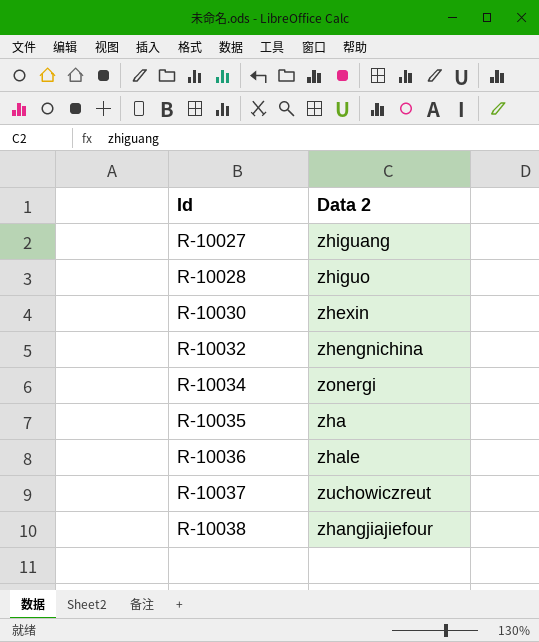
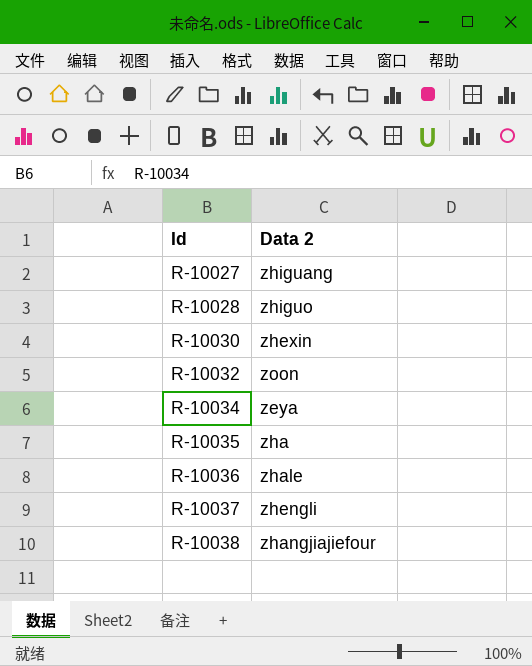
R-10032 | Data 2: zhengnichina -> zoon
R-10034 | Data 2: zonergi -> zeya
R-10037 | Data 2: zuchowiczreut -> zhengli

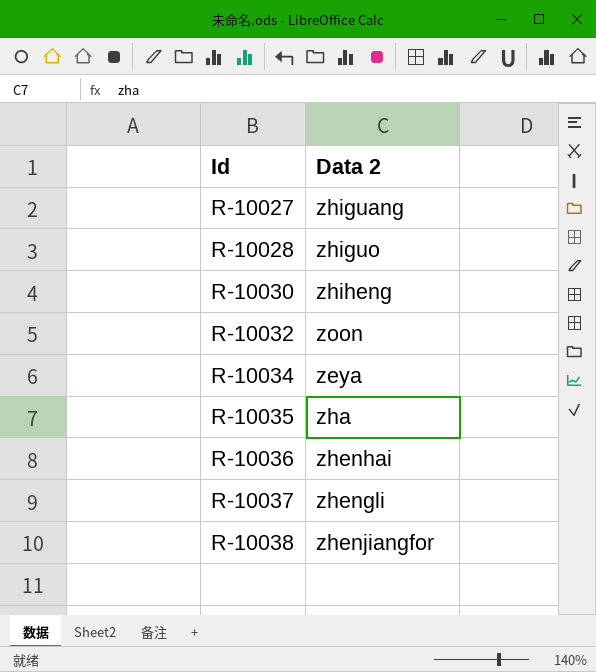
R-10030 | Data 2: zhexin -> zhiheng
R-10036 | Data 2: zhale -> zhenhai
R-10038 | Data 2: zhangjiajiefour -> zhenjiangfor

